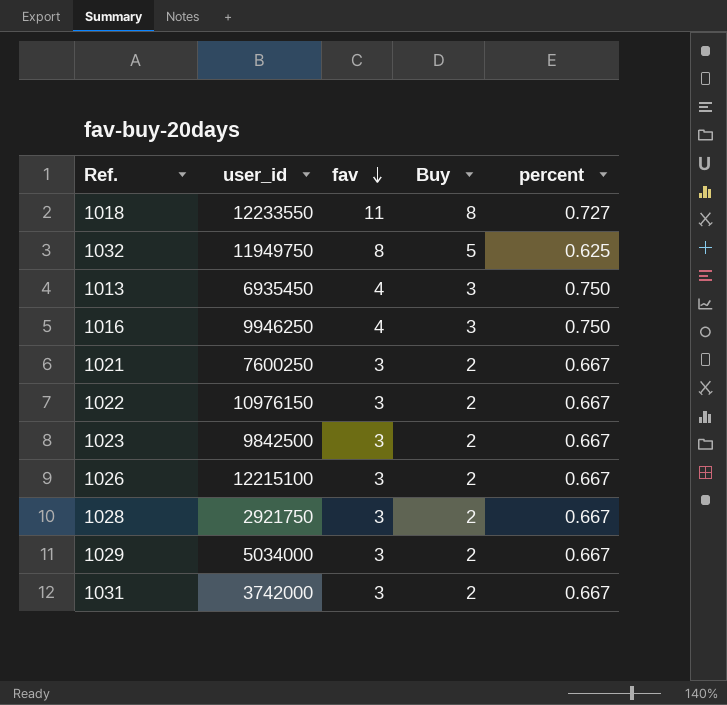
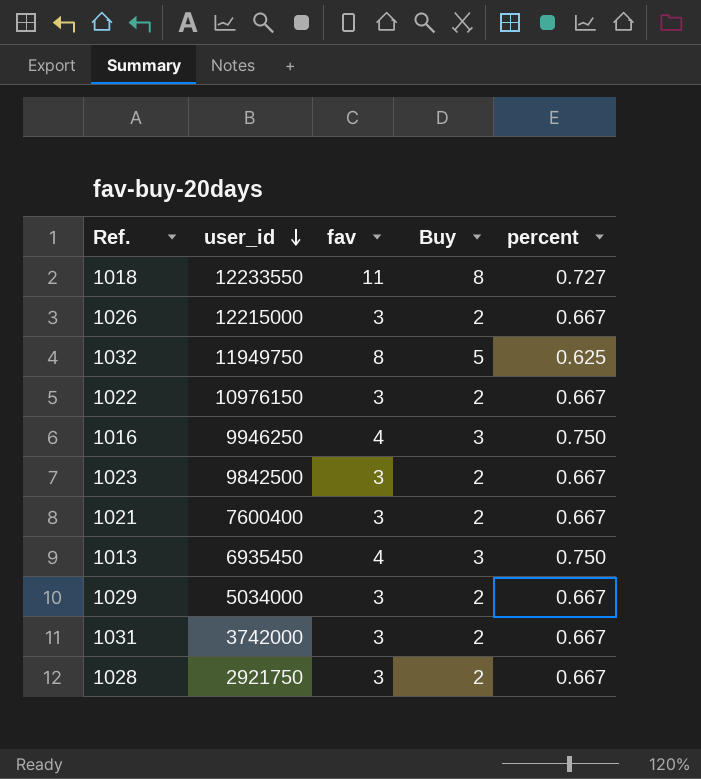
row order: fav descending -> user_id descending
1026 | user_id: 12215100 -> 12215000
1021 | user_id: 7600250 -> 7600400

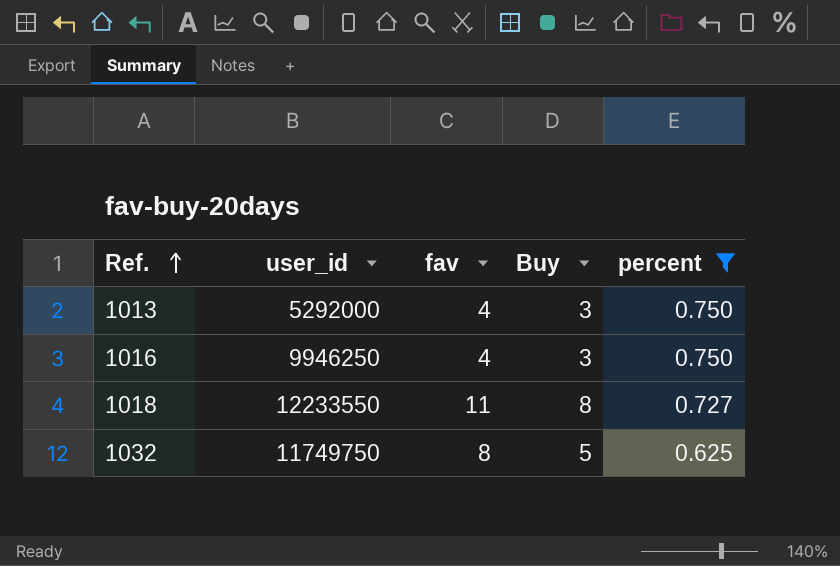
filter: none -> percent != 0.667
row order: user_id descending -> Ref. ascending
1013 | user_id: 6935450 -> 5292000
1032 | user_id: 11949750 -> 11749750

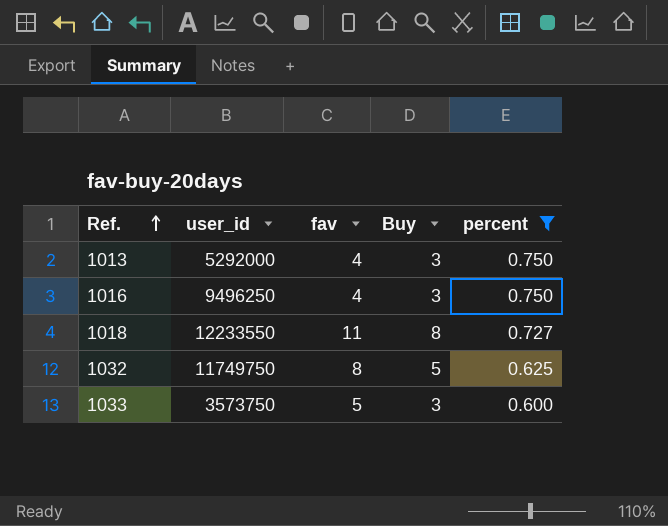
1016 | user_id: 9946250 -> 9496250
row 1033: none -> 3573750 | 5 | 3 | 0.600

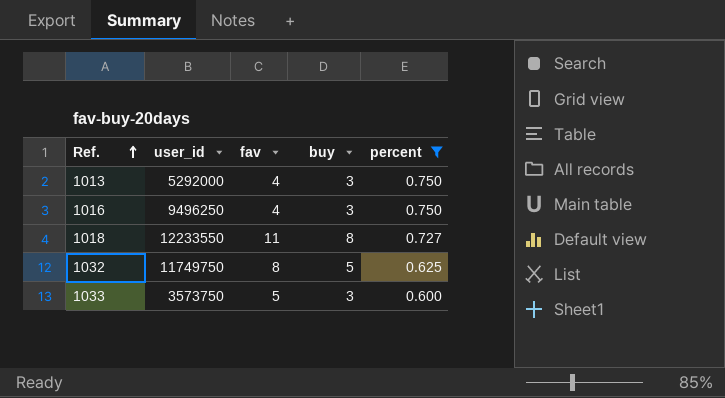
column name: Buy -> buy

